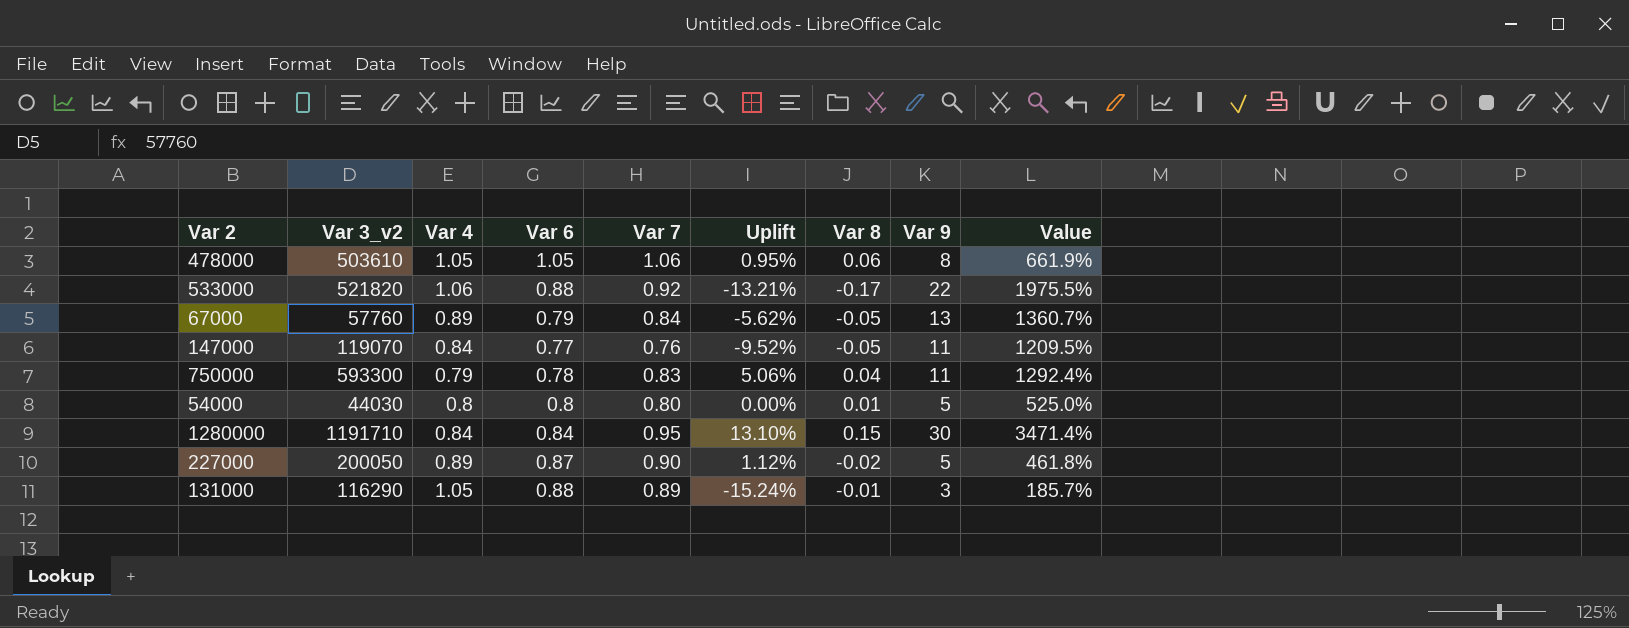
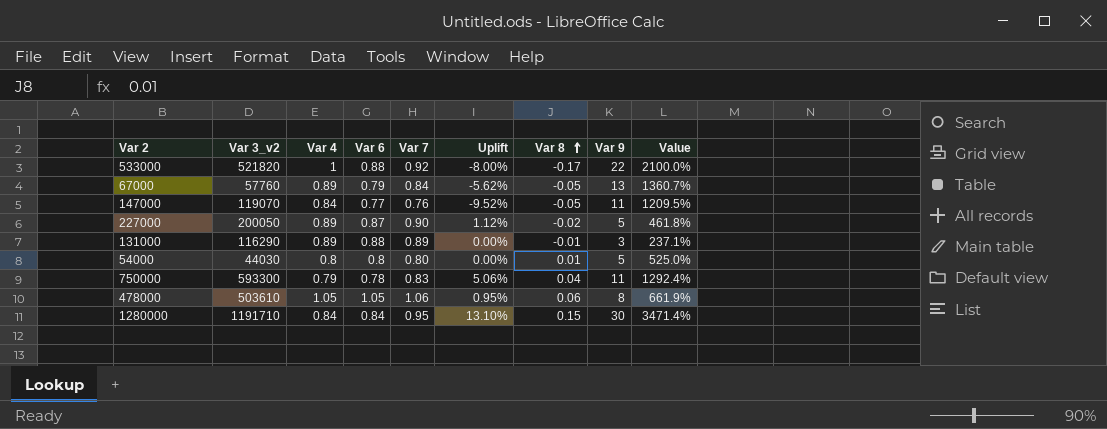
row order: none -> Var 8 ascending
533000 | Var 4: 1.06 -> 1
533000 | Uplift: -13.21% -> -8.00%
533000 | Value: 1975.5% -> 2100.0%
131000 | Var 4: 1.05 -> 0.89
131000 | Uplift: -15.24% -> 0.00%
131000 | Value: 185.7% -> 237.1%

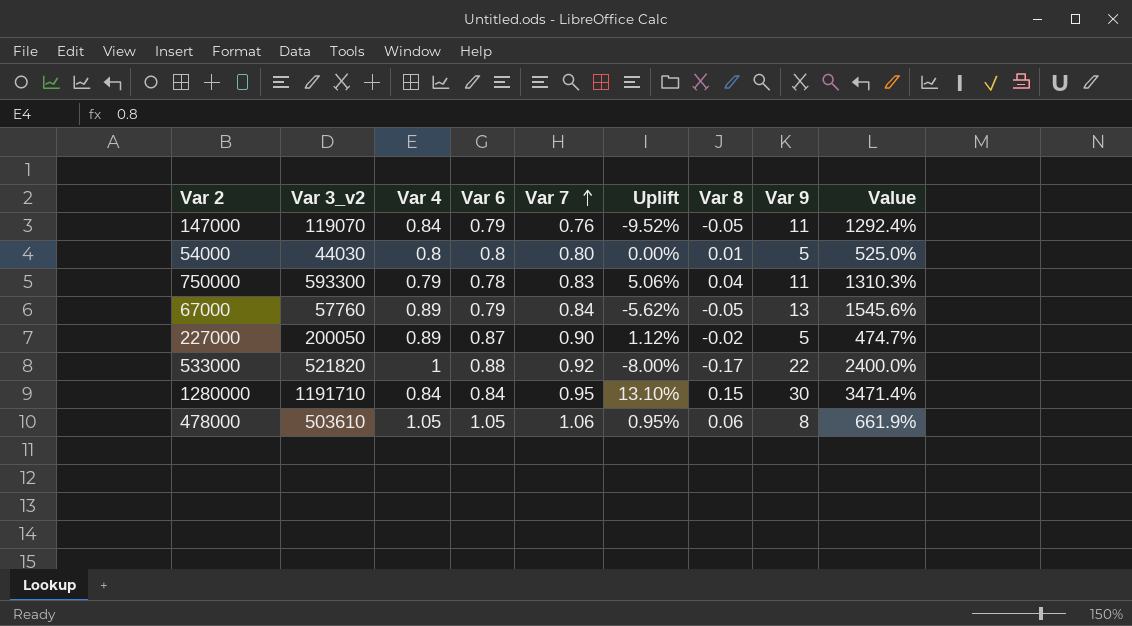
row order: Var 8 ascending -> Var 7 ascending
column Value | formula: ([Var 9] - [Var 4]) / [Var 4] -> ([Var 9] - [Var 6]) / [Var 6]
row 131000: 116290 | 0.89 | 0.88 | 0.89 | 0.00% | -0.01 | 3 | 237.1% -> none
147000 | Var 6: 0.77 -> 0.79

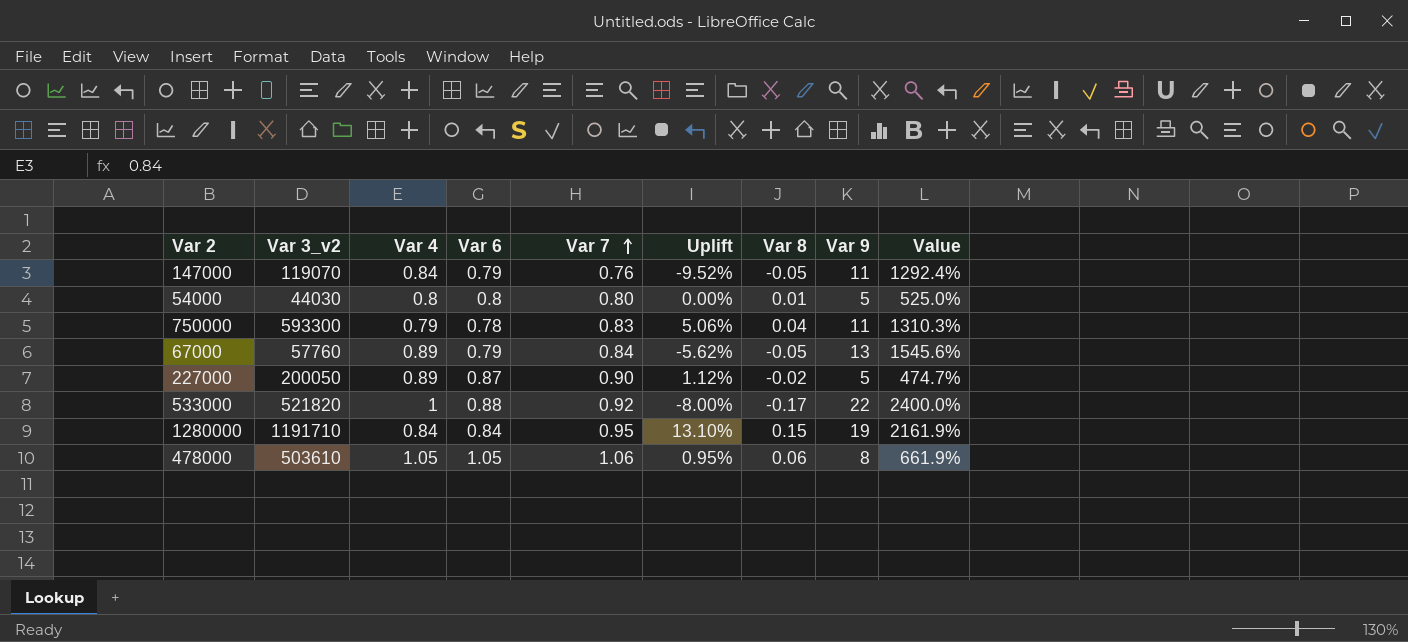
1280000 | Var 9: 30 -> 19
1280000 | Value: 3471.4% -> 2161.9%

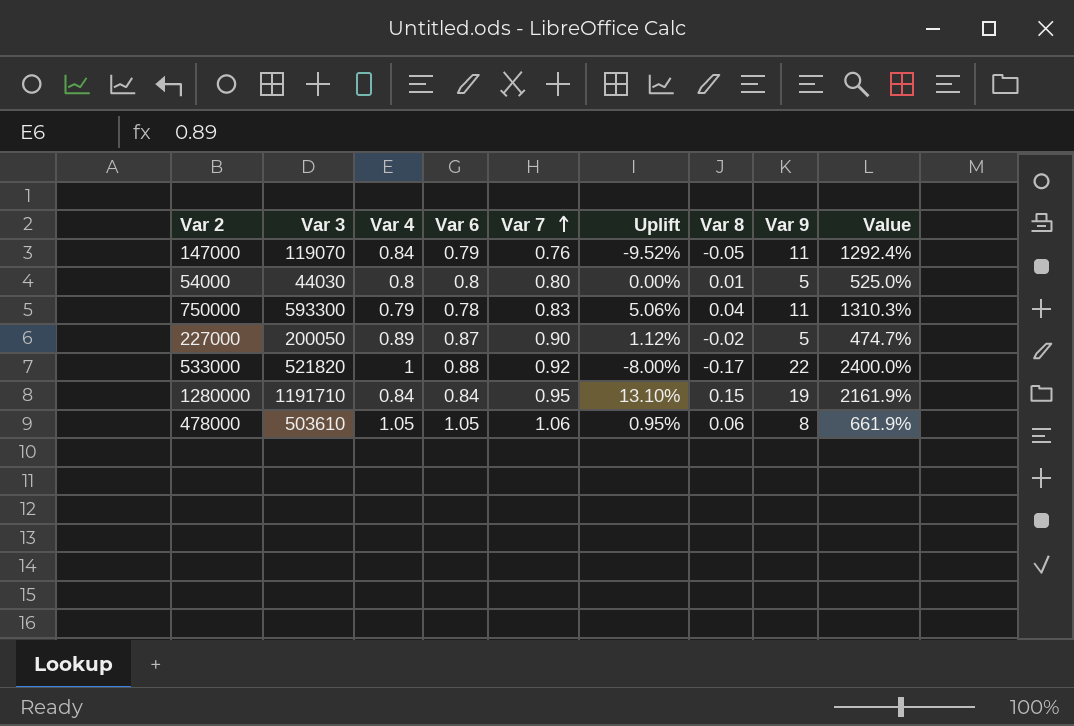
column name: Var 3_v2 -> Var 3
row 67000: 57760 | 0.89 | 0.79 | 0.84 | -5.62% | -0.05 | 13 | 1545.6% -> none

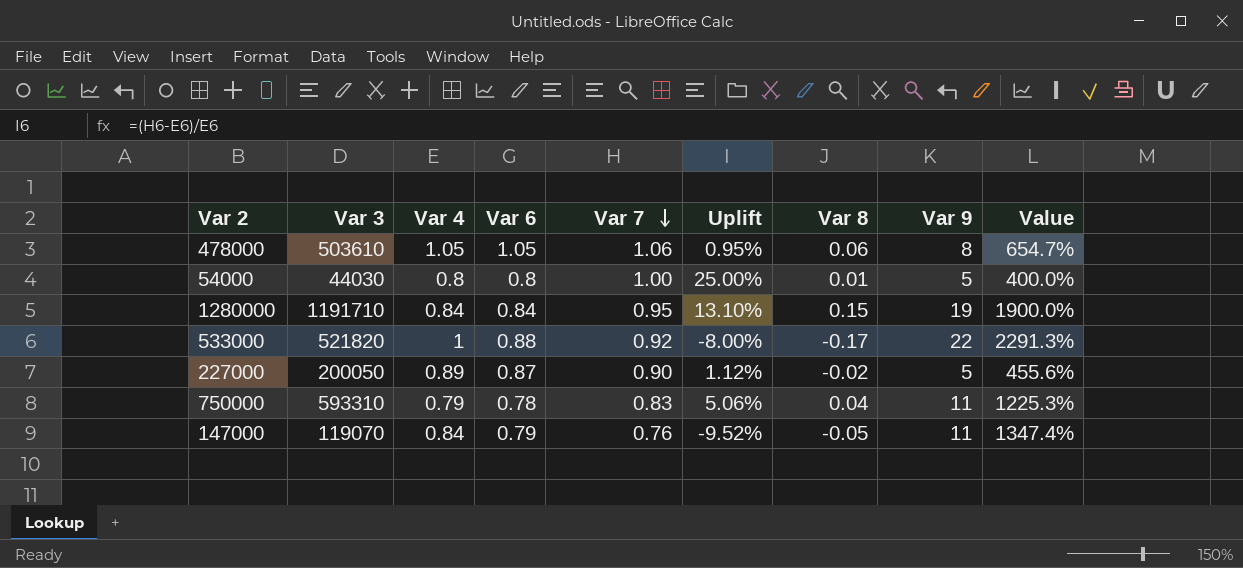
row order: Var 7 ascending -> Var 7 descending
column Value | formula: ([Var 9] - [Var 6]) / [Var 6] -> ([Var 9] - [Var 7]) / [Var 7]
54000 | Var 7: 0.80 -> 1.00
54000 | Uplift: 0.00% -> 25.00%
750000 | Var 3: 593300 -> 593310

